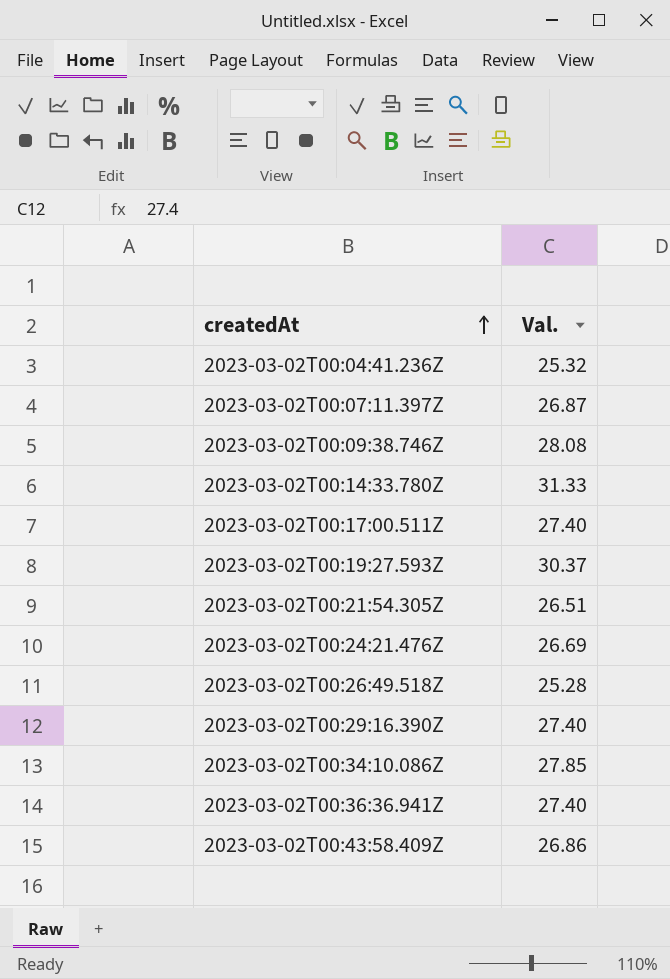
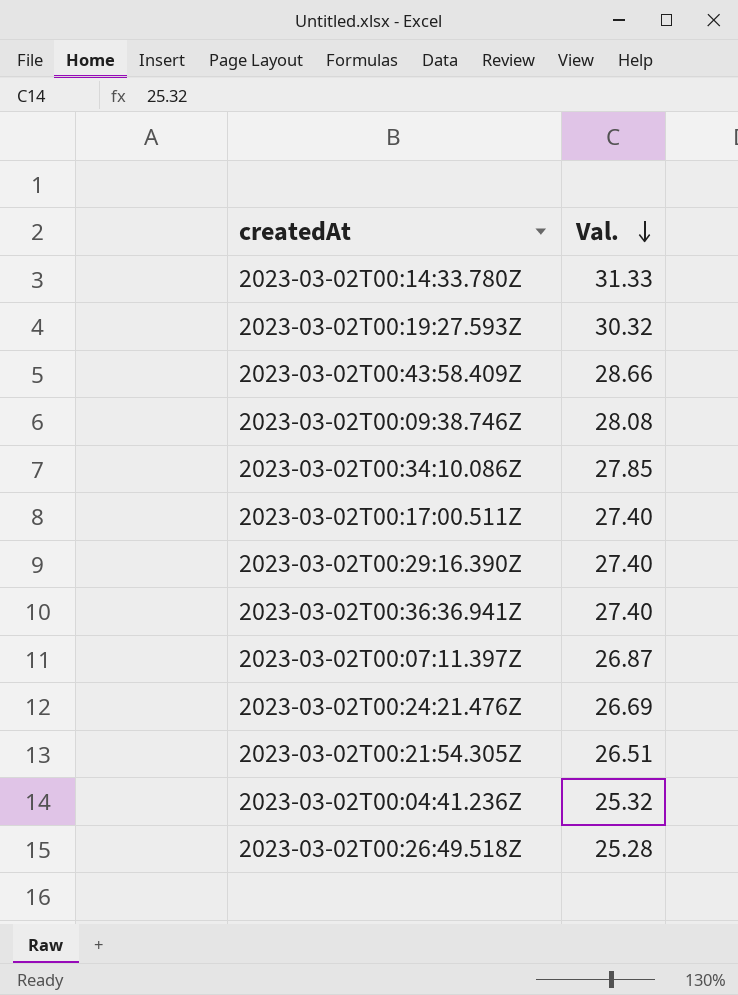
row order: createdAt ascending -> Val. descending
2023-03-02T00:19:27.593Z | Val.: 30.37 -> 30.32
2023-03-02T00:43:58.409Z | Val.: 26.86 -> 28.66

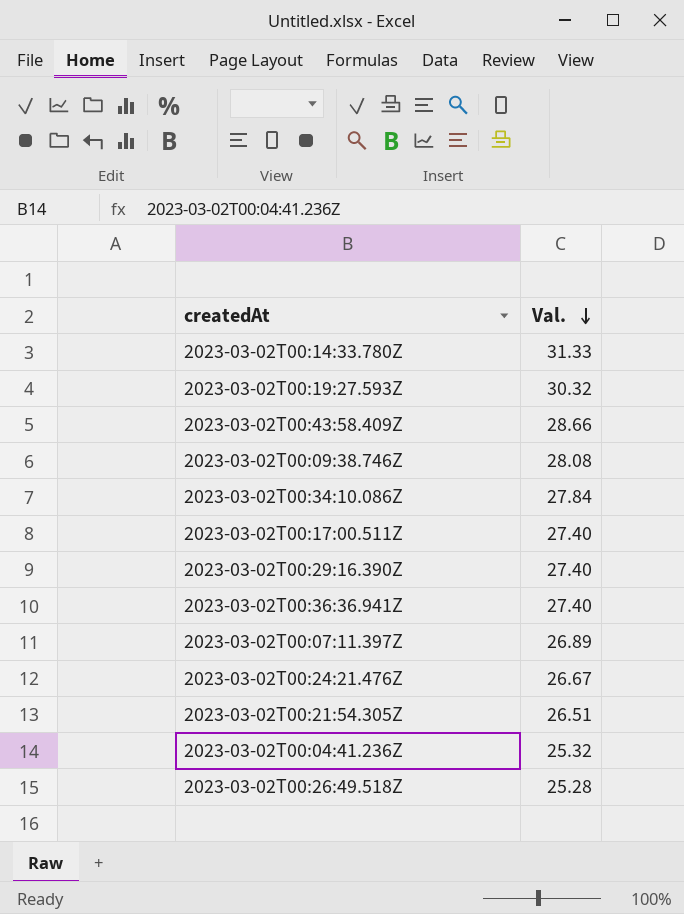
2023-03-02T00:34:10.086Z | Val.: 27.85 -> 27.84
2023-03-02T00:07:11.397Z | Val.: 26.87 -> 26.89
2023-03-02T00:24:21.476Z | Val.: 26.69 -> 26.67

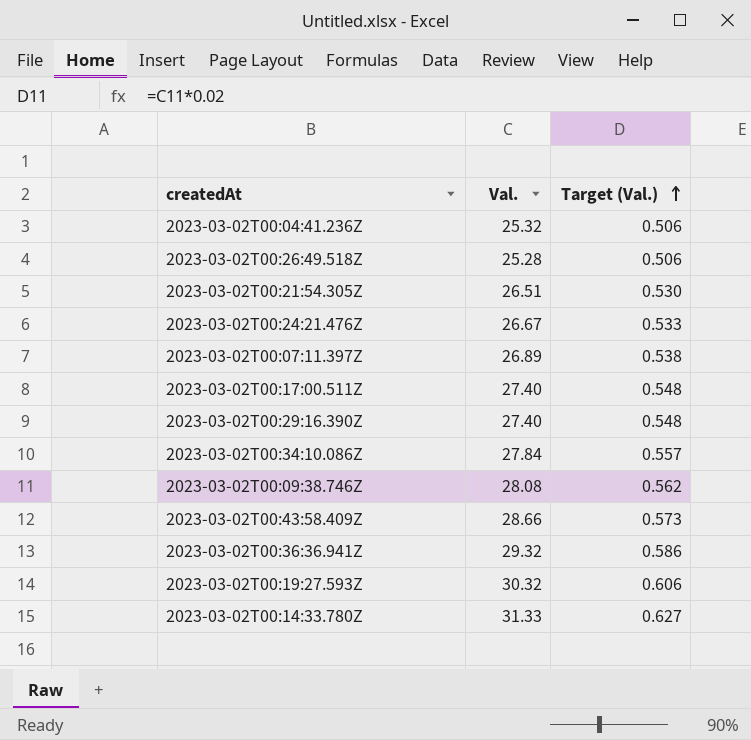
row order: Val. descending -> Target (Val.) ascending
column Target (Val.) | formula: none -> [Val.] * 0.02
2023-03-02T00:36:36.941Z | Val.: 27.40 -> 29.32

